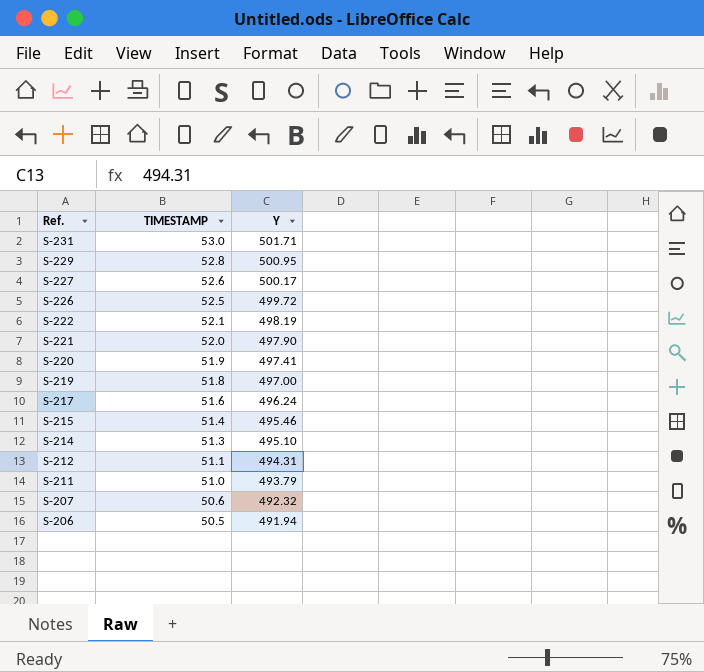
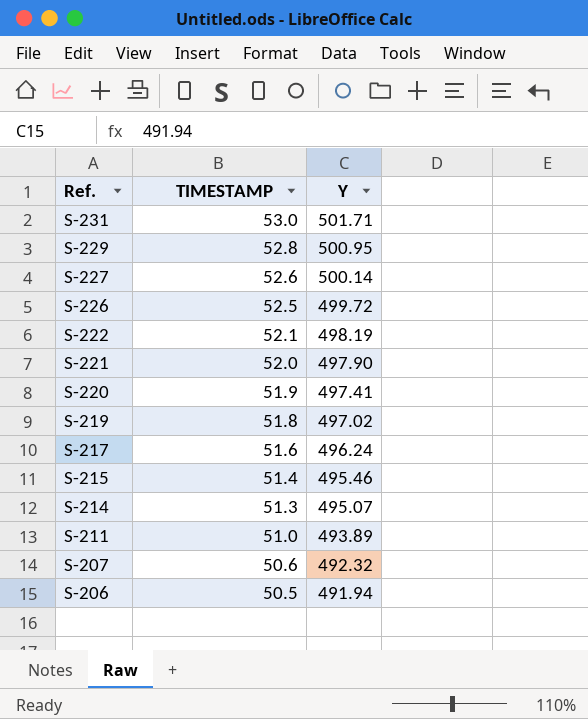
row S-212: 51.1 | 494.31 -> none
S-227 | Y: 500.17 -> 500.14
S-219 | Y: 497.00 -> 497.02
S-214 | Y: 495.10 -> 495.07
S-211 | Y: 493.79 -> 493.89

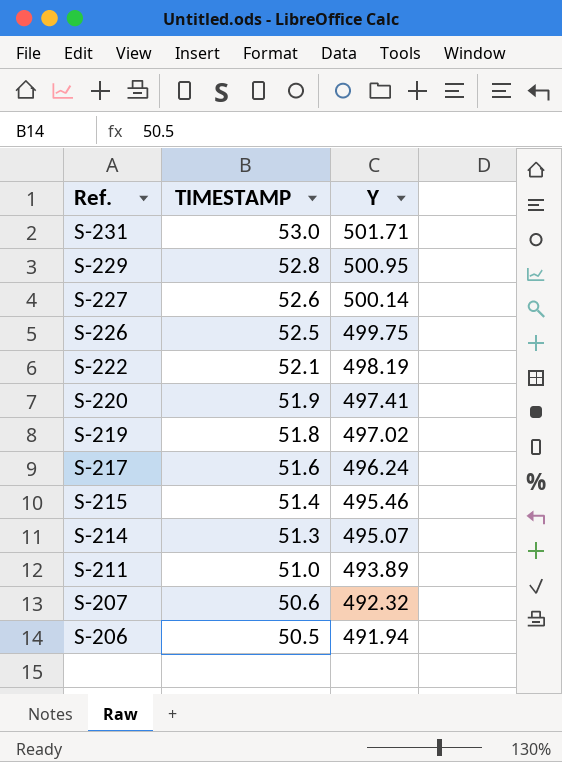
row S-221: 52.0 | 497.90 -> none
S-226 | Y: 499.72 -> 499.75

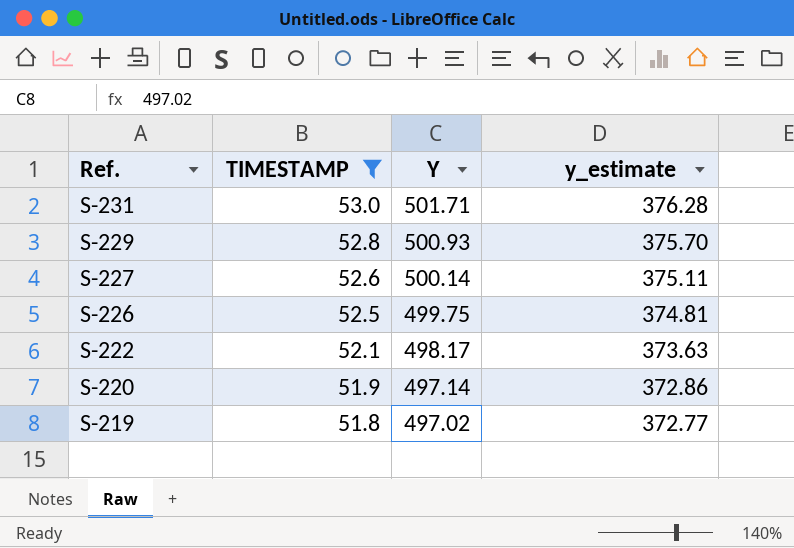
filter: none -> TIMESTAMP >= 51.8
column y_estimate | formula: none -> [Y] * 0.75
S-229 | Y: 500.95 -> 500.93
S-222 | Y: 498.19 -> 498.17
S-220 | Y: 497.41 -> 497.14

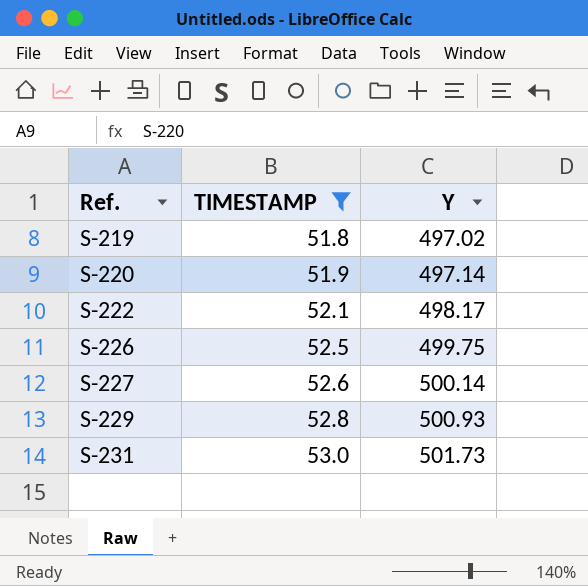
row order: Ref. descending -> Ref. ascending
column y_estimate | formula: [Y] * 0.75 -> none
S-231 | Y: 501.71 -> 501.73

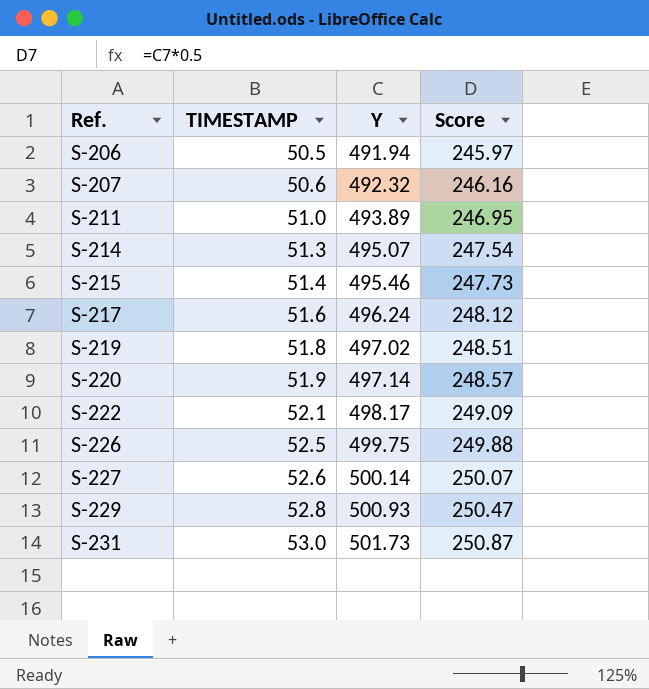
filter: TIMESTAMP >= 51.8 -> none
column Score | formula: none -> [Y] * 0.5

